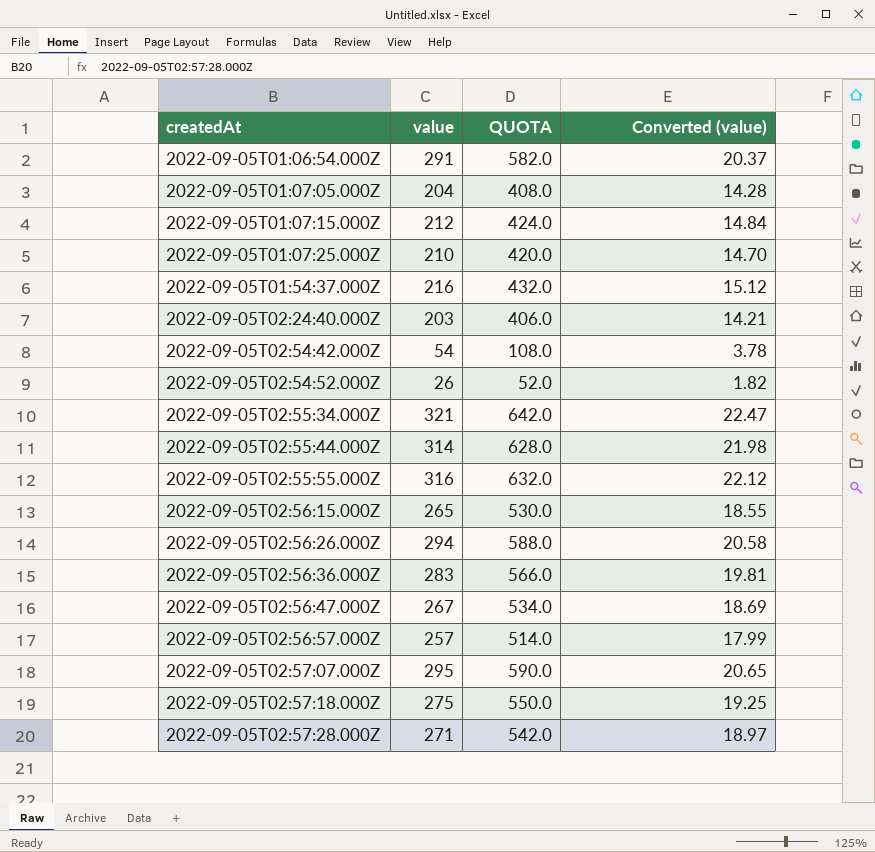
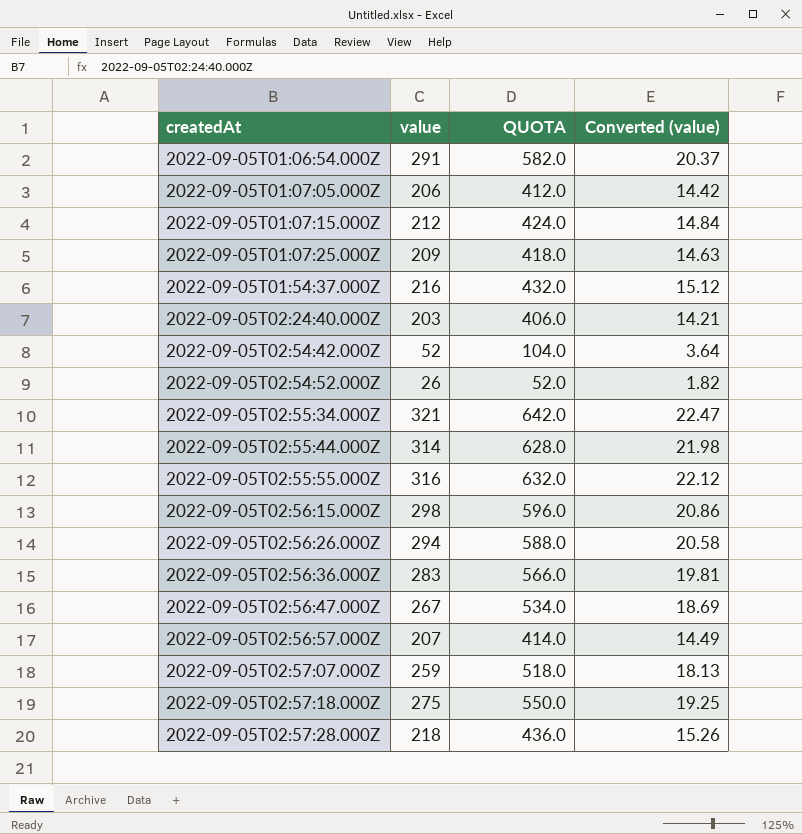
2022-09-05T01:07:05.000Z | value: 204 -> 206
2022-09-05T01:07:05.000Z | QUOTA: 408.0 -> 412.0
2022-09-05T01:07:05.000Z | Converted (value): 14.28 -> 14.42
2022-09-05T01:07:25.000Z | value: 210 -> 209
2022-09-05T01:07:25.000Z | QUOTA: 420.0 -> 418.0
2022-09-05T01:07:25.000Z | Converted (value): 14.70 -> 14.63
2022-09-05T02:54:42.000Z | value: 54 -> 52
2022-09-05T02:54:42.000Z | QUOTA: 108.0 -> 104.0
2022-09-05T02:54:42.000Z | Converted (value): 3.78 -> 3.64
2022-09-05T02:56:15.000Z | value: 265 -> 298
2022-09-05T02:56:15.000Z | QUOTA: 530.0 -> 596.0
2022-09-05T02:56:15.000Z | Converted (value): 18.55 -> 20.86
2022-09-05T02:56:57.000Z | value: 257 -> 207
2022-09-05T02:56:57.000Z | QUOTA: 514.0 -> 414.0
2022-09-05T02:56:57.000Z | Converted (value): 17.99 -> 14.49
2022-09-05T02:57:07.000Z | value: 295 -> 259
2022-09-05T02:57:07.000Z | QUOTA: 590.0 -> 518.0
2022-09-05T02:57:07.000Z | Converted (value): 20.65 -> 18.13
2022-09-05T02:57:28.000Z | value: 271 -> 218
2022-09-05T02:57:28.000Z | QUOTA: 542.0 -> 436.0
2022-09-05T02:57:28.000Z | Converted (value): 18.97 -> 15.26

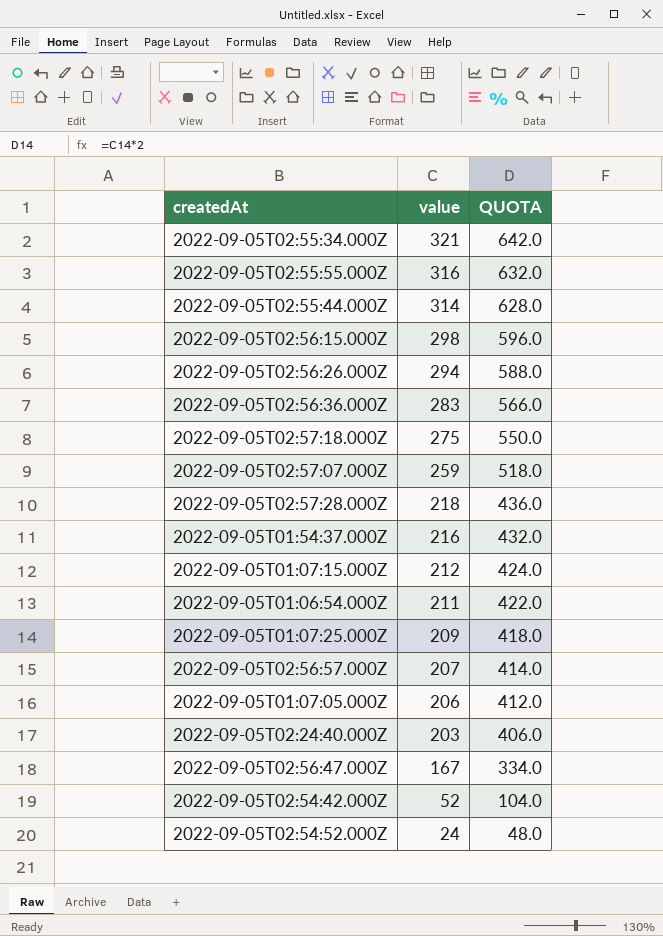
row order: createdAt ascending -> value descending
column Converted (value) | formula: [value] * 0.07 -> none
2022-09-05T01:06:54.000Z | value: 291 -> 211
2022-09-05T01:06:54.000Z | QUOTA: 582.0 -> 422.0
2022-09-05T02:56:47.000Z | value: 267 -> 167
2022-09-05T02:56:47.000Z | QUOTA: 534.0 -> 334.0
2022-09-05T02:54:52.000Z | value: 26 -> 24
2022-09-05T02:54:52.000Z | QUOTA: 52.0 -> 48.0

